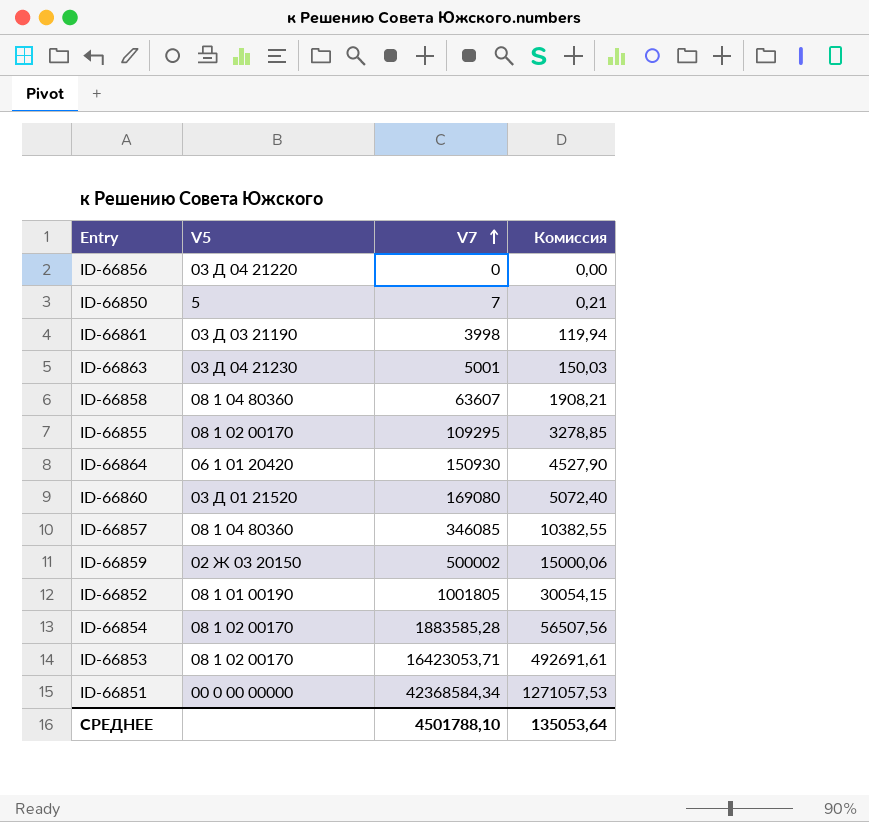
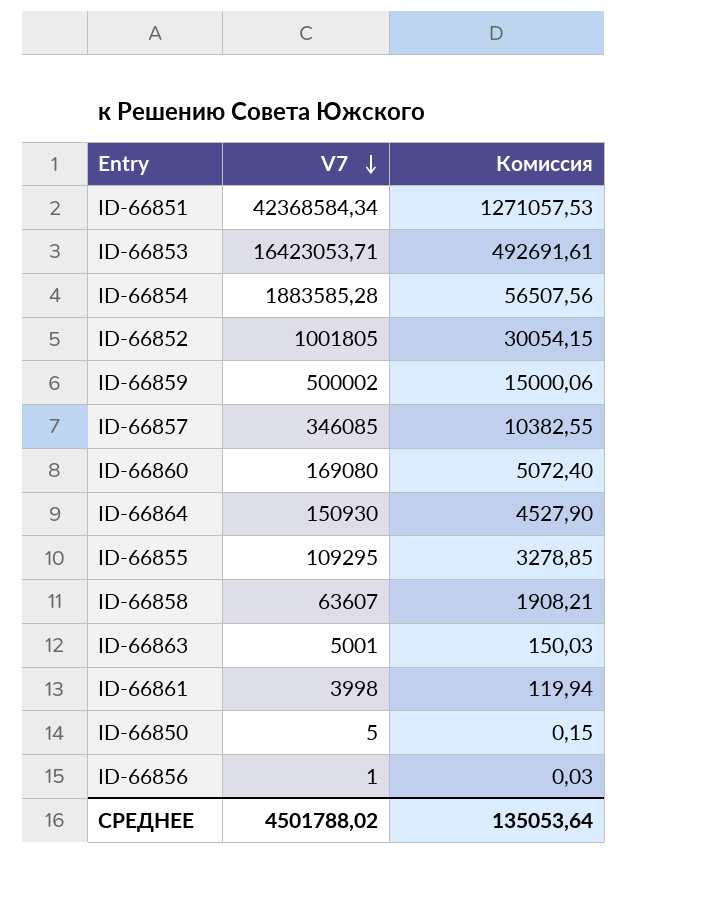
row order: V7 ascending -> V7 descending
column V5 | position: 2 -> none
ID-66850 | V7: 7 -> 5
ID-66850 | Комиссия: 0,21 -> 0,15
ID-66856 | V7: 0 -> 1
ID-66856 | Комиссия: 0,00 -> 0,03
СРЕДНЕЕ | V7: 4501788,10 -> 4501788,02

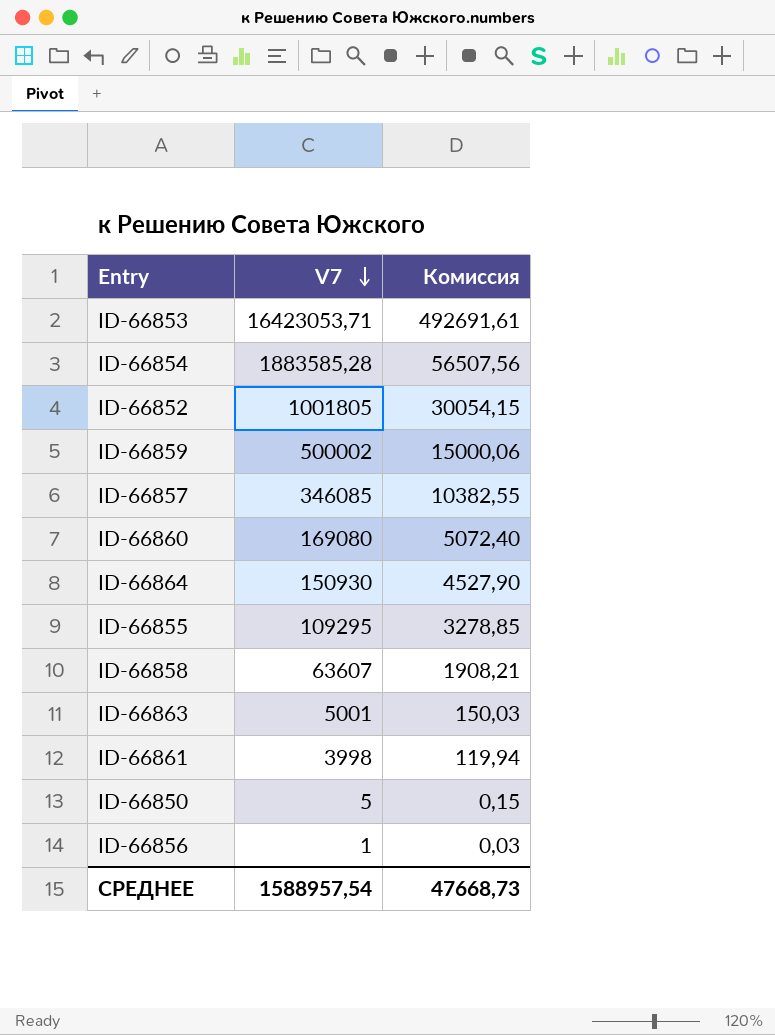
row ID-66851: 42368584,34 | 1271057,53 -> none
СРЕДНЕЕ | V7: 4501788,02 -> 1588957,54
СРЕДНЕЕ | Комиссия: 135053,64 -> 47668,73

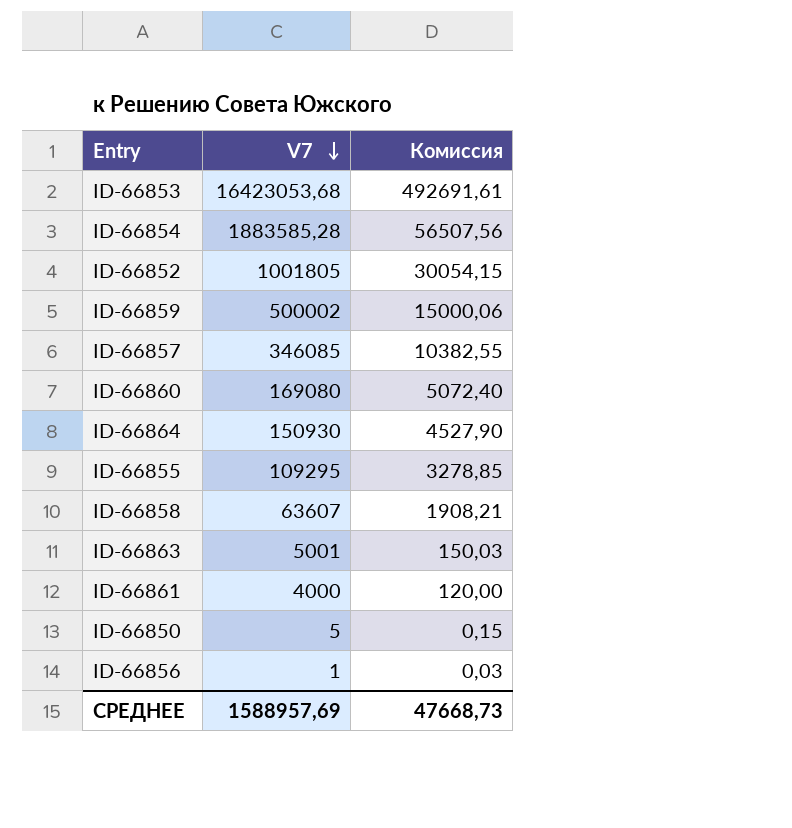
ID-66853 | V7: 16423053,71 -> 16423053,68
ID-66861 | V7: 3998 -> 4000
ID-66861 | Комиссия: 119,94 -> 120,00
СРЕДНЕЕ | V7: 1588957,54 -> 1588957,69

